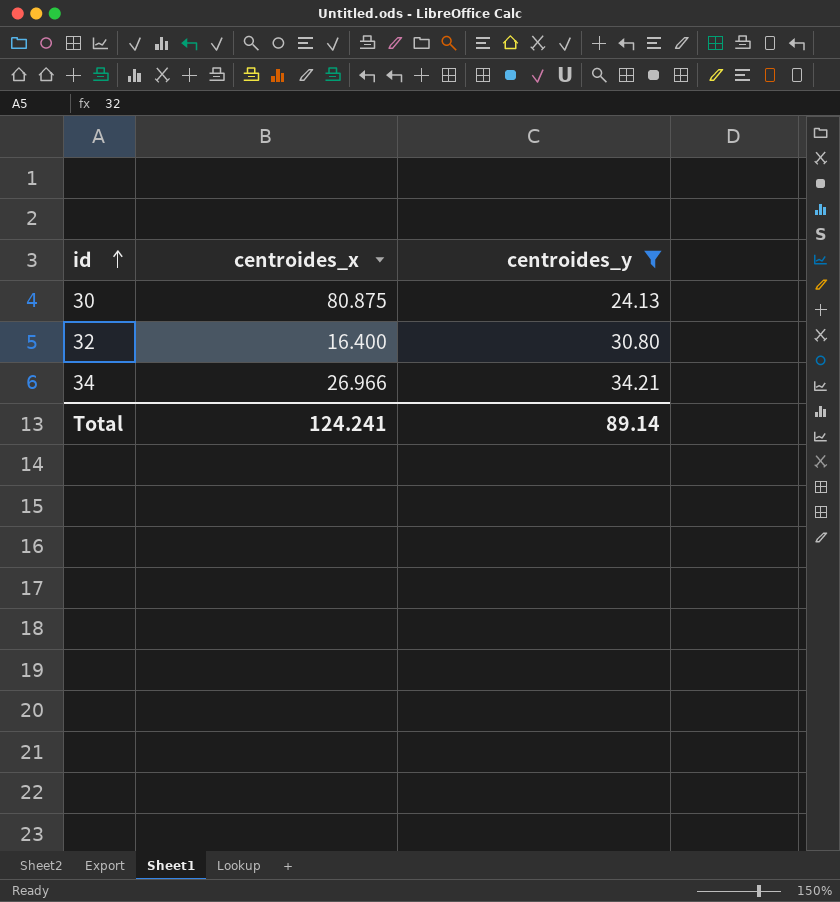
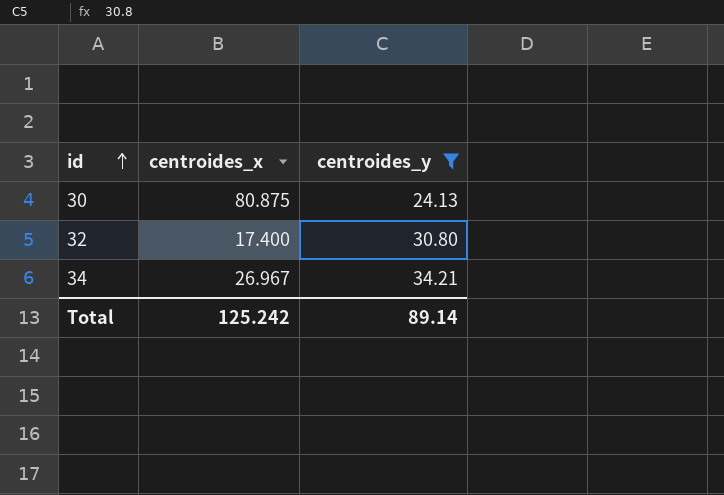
32 | centroides_x: 16.400 -> 17.400
34 | centroides_x: 26.966 -> 26.967
Total | centroides_x: 124.241 -> 125.242

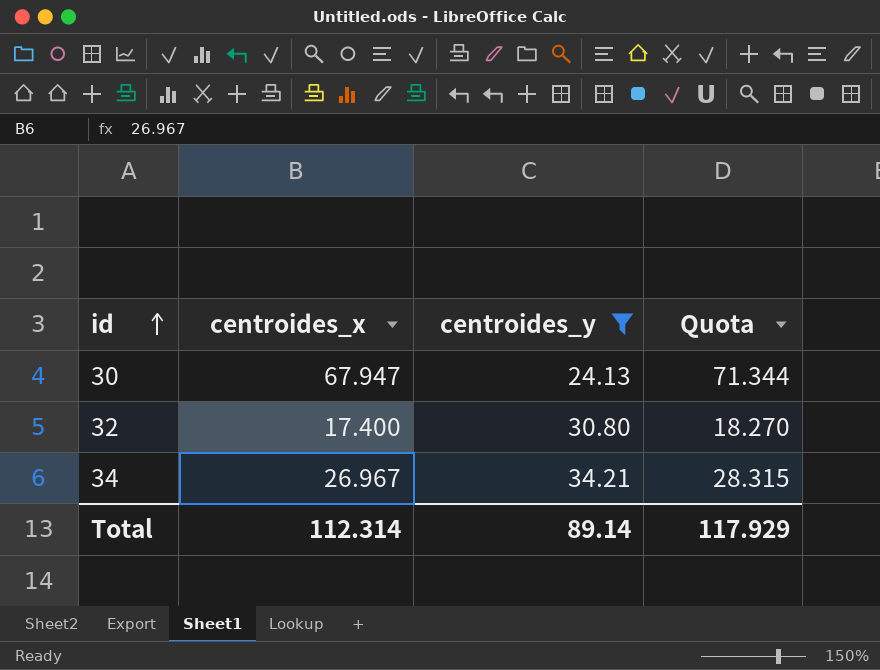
column Quota | formula: none -> [centroides_x] * 1.05
30 | centroides_x: 80.875 -> 67.947
Total | centroides_x: 125.242 -> 112.314

